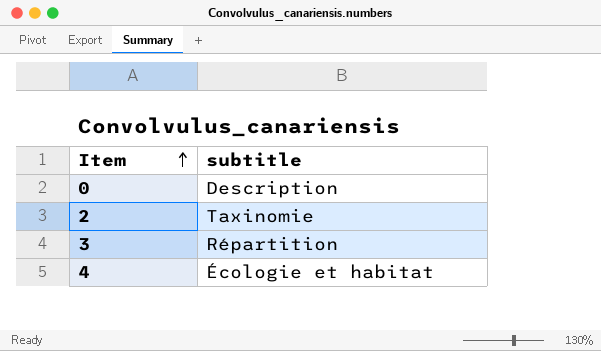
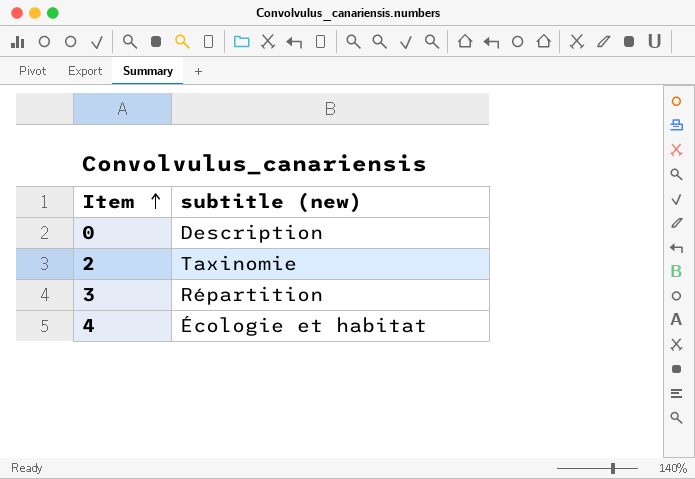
column name: subtitle -> subtitle (new)

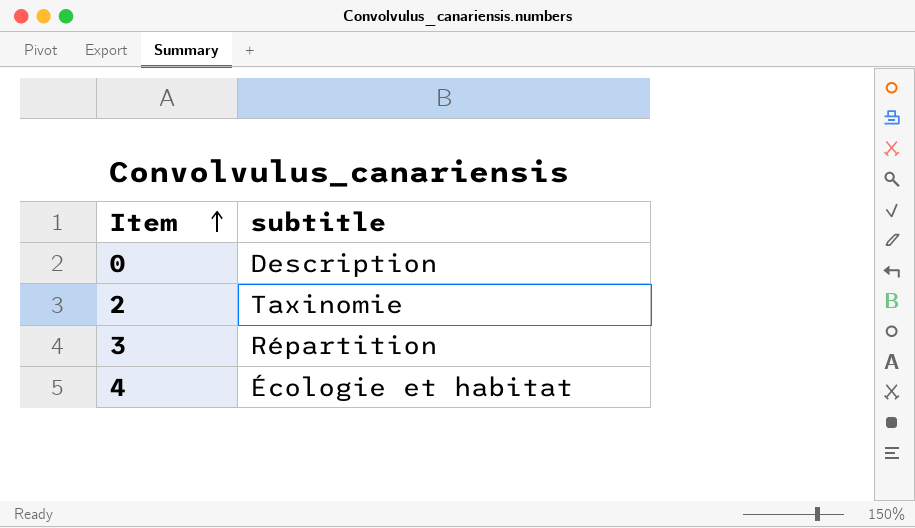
column name: subtitle (new) -> subtitle

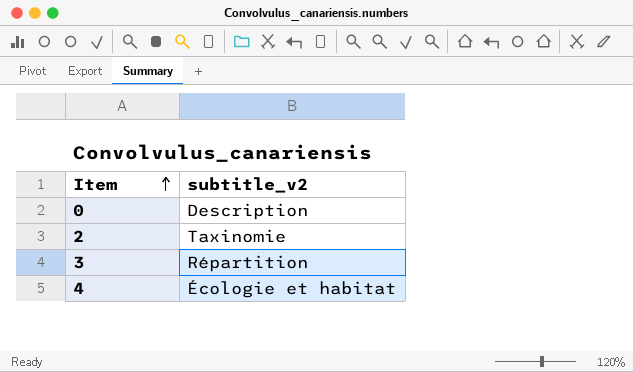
column name: subtitle -> subtitle_v2

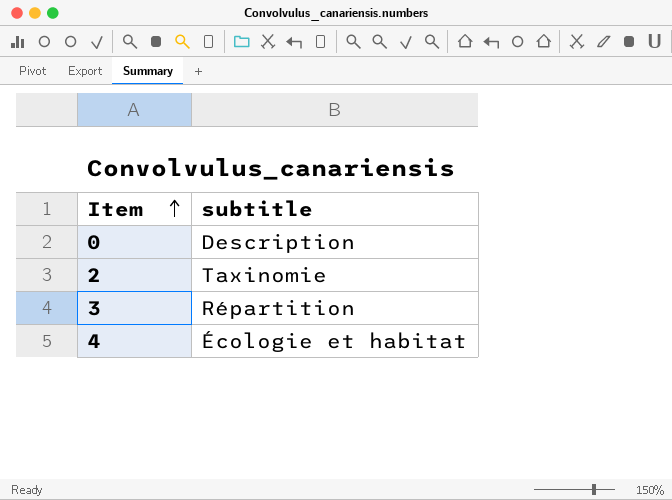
column name: subtitle_v2 -> subtitle

